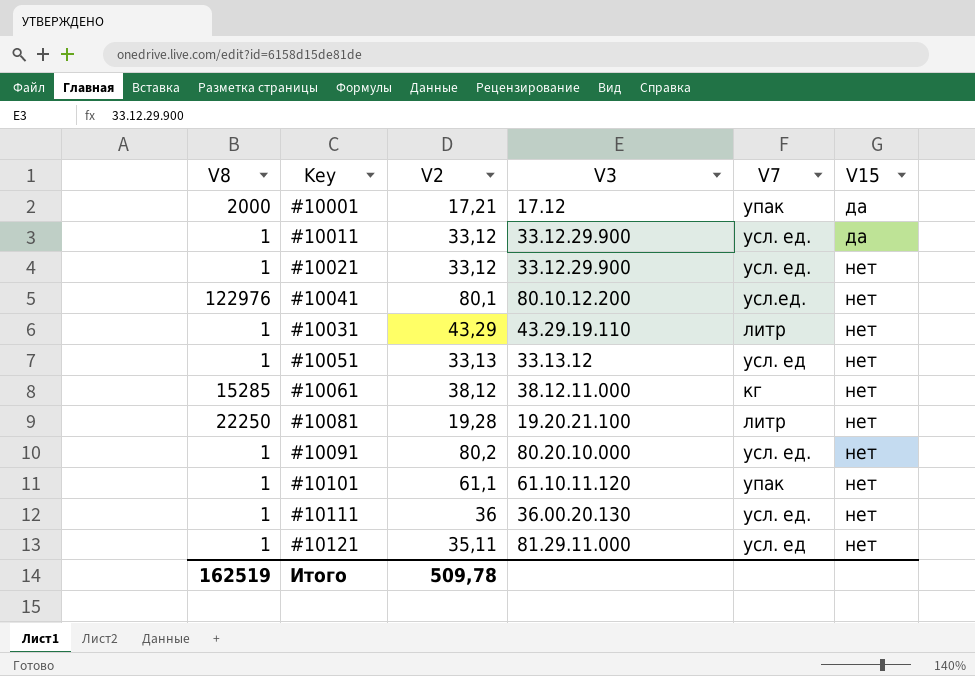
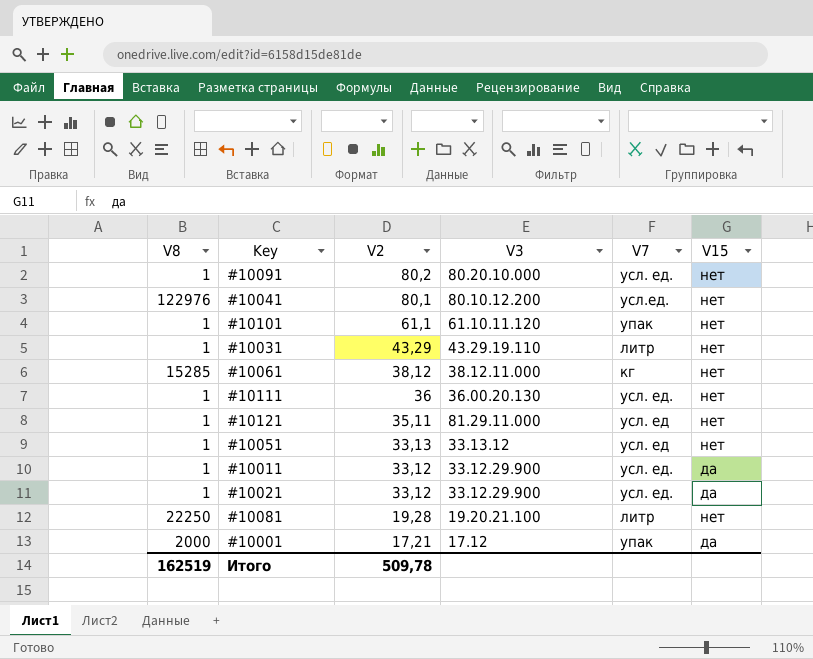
row order: V15 ascending -> V2 descending
#10021 | V15: нет -> да

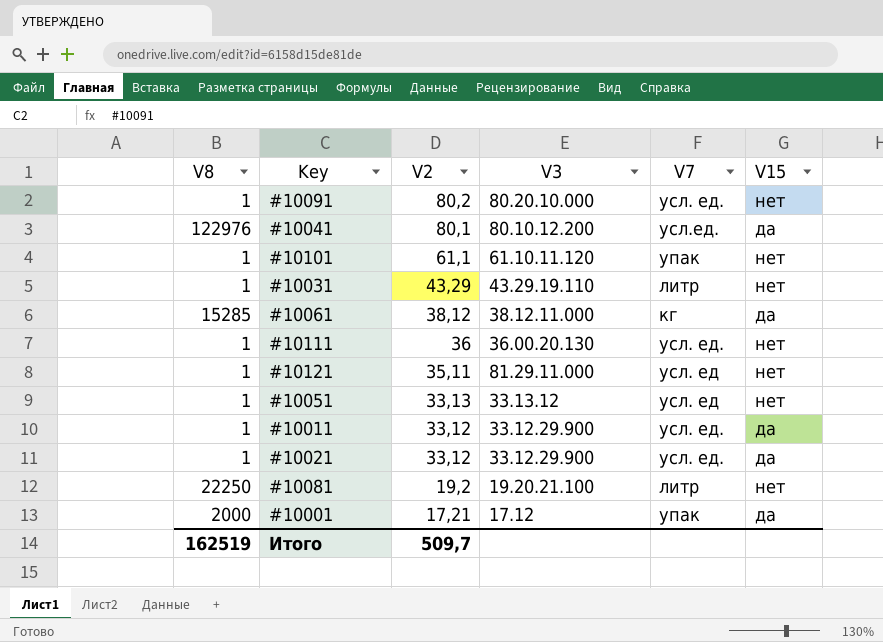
#10041 | V15: нет -> да
#10061 | V15: нет -> да
#10081 | V2: 19,28 -> 19,2
Итого | V2: 509,78 -> 509,7

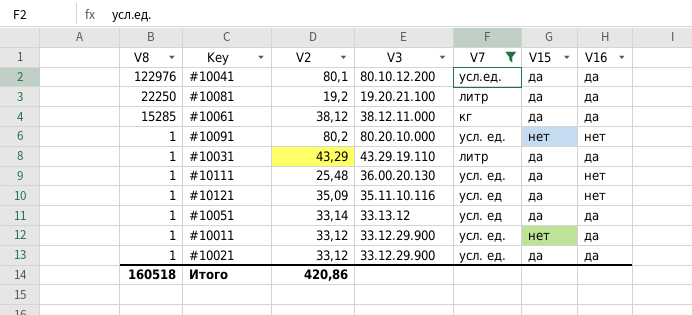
filter: none -> V7 != упак
row order: V2 descending -> V8 descending
column V16 | position: none -> 7
#10081 | V15: нет -> да
#10031 | V15: нет -> да
#10111 | V2: 36 -> 25,48
#10111 | V15: нет -> да
#10121 | V2: 35,11 -> 35,09
#10121 | V3: 81.29.11.000 -> 35.11.10.116
#10121 | V15: нет -> да
#10051 | V2: 33,13 -> 33,14
#10051 | V15: нет -> да
#10011 | V15: да -> нет
Итого | V8: 162519 -> 160518
Итого | V2: 509,7 -> 420,86

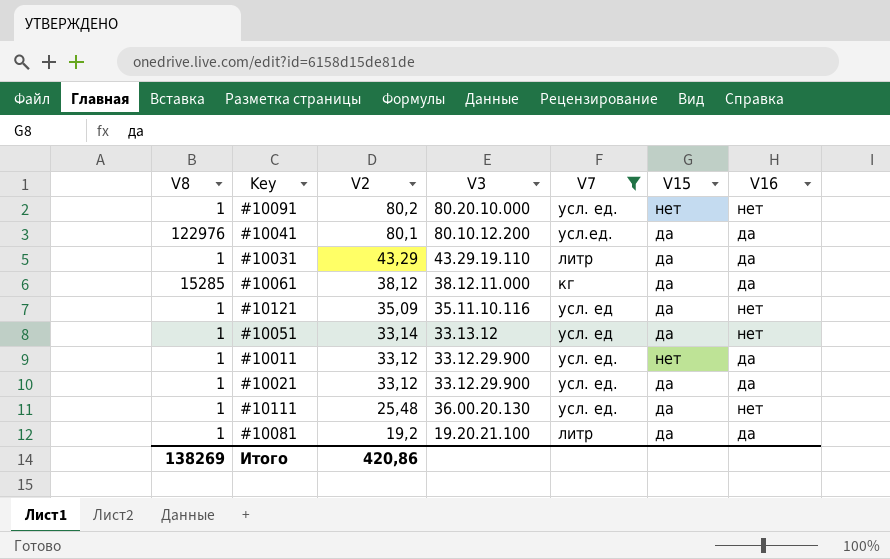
row order: V8 descending -> V2 descending
#10051 | V16: да -> нет
#10081 | V8: 22250 -> 1
Итого | V8: 160518 -> 138269

